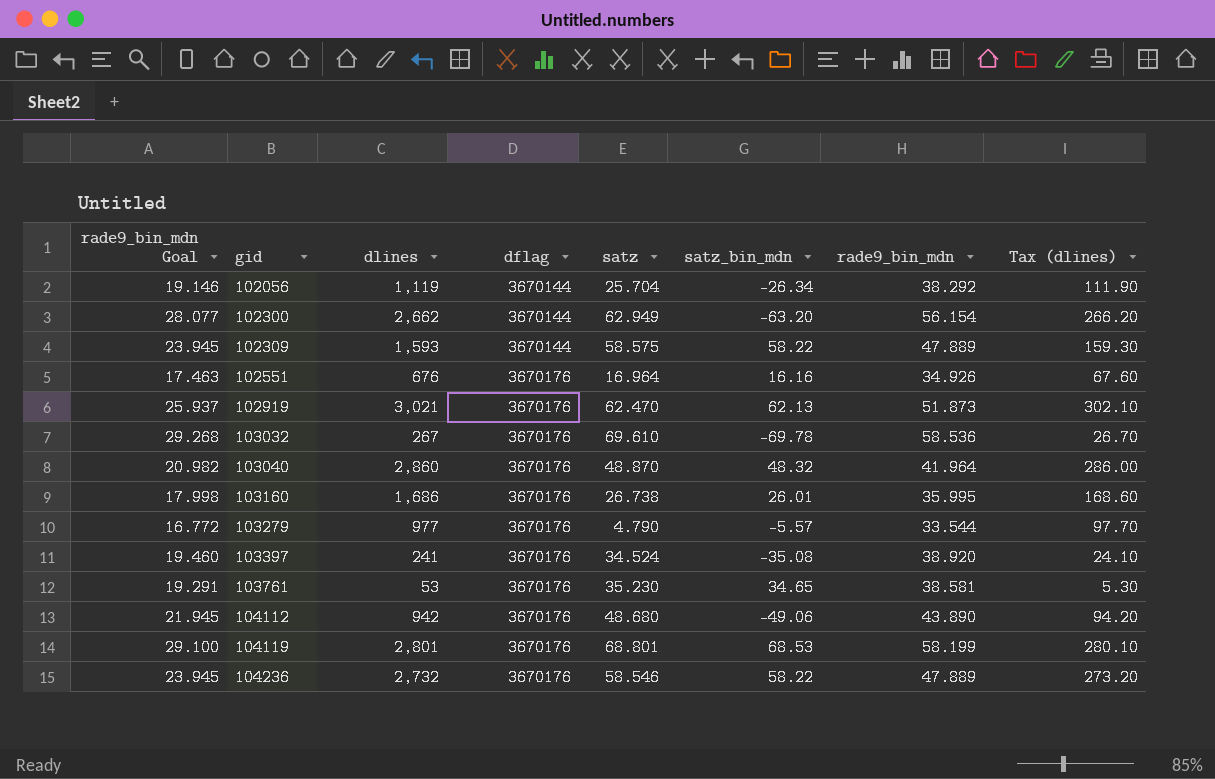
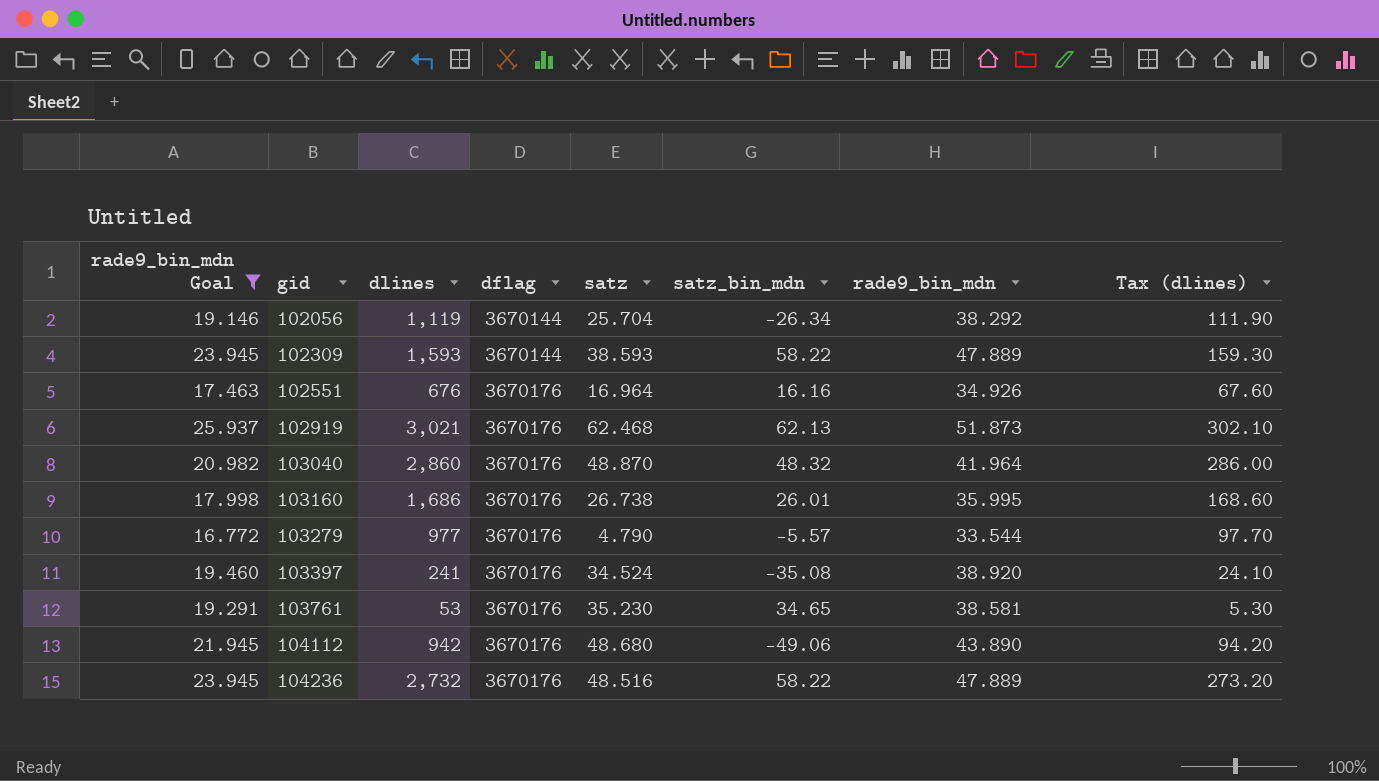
filter: none -> rade9_bin_mdn Goal <= 25.937
102309 | satz: 58.575 -> 38.593
102919 | satz: 62.470 -> 62.468
104236 | satz: 58.546 -> 48.516

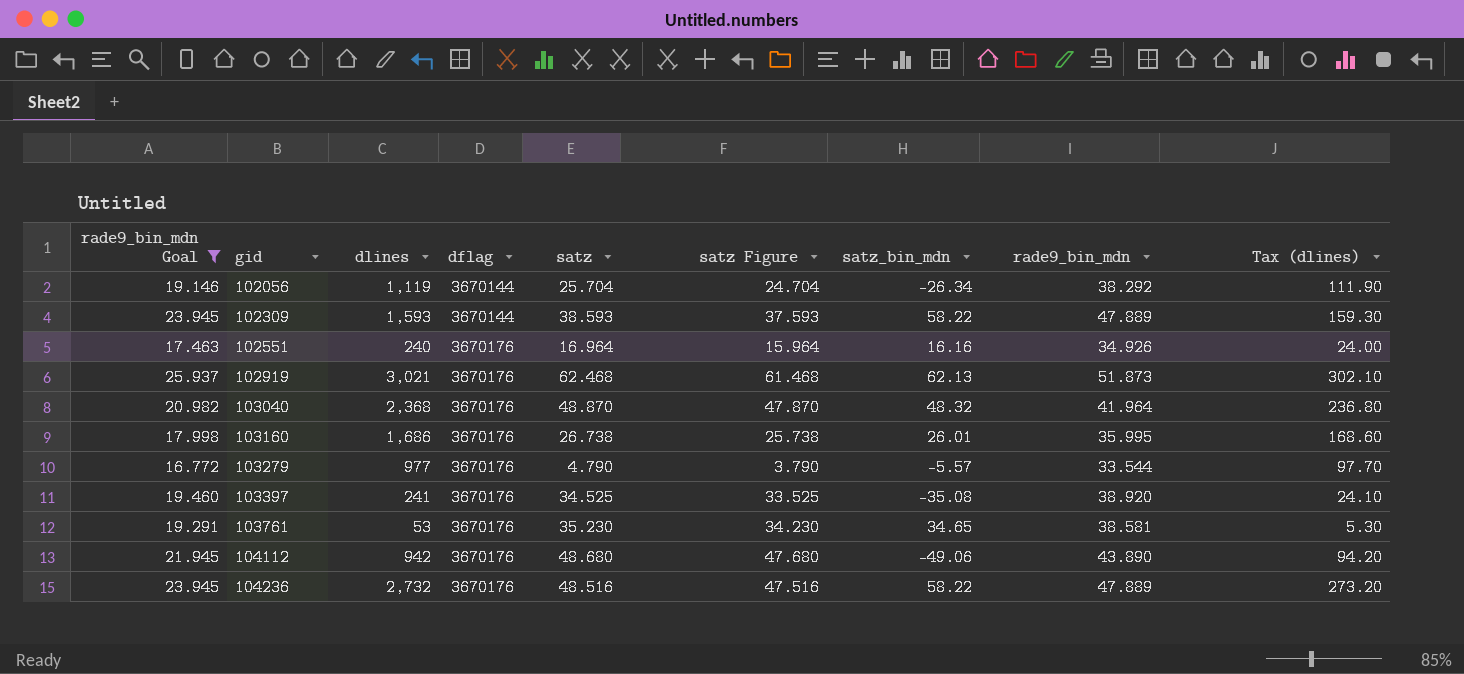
column satz Figure | formula: none -> [satz] - 1
102551 | dlines: 676 -> 240
102551 | Tax (dlines): 67.60 -> 24.00
103040 | dlines: 2,860 -> 2,368
103040 | Tax (dlines): 286.00 -> 236.80
103397 | satz: 34.524 -> 34.525

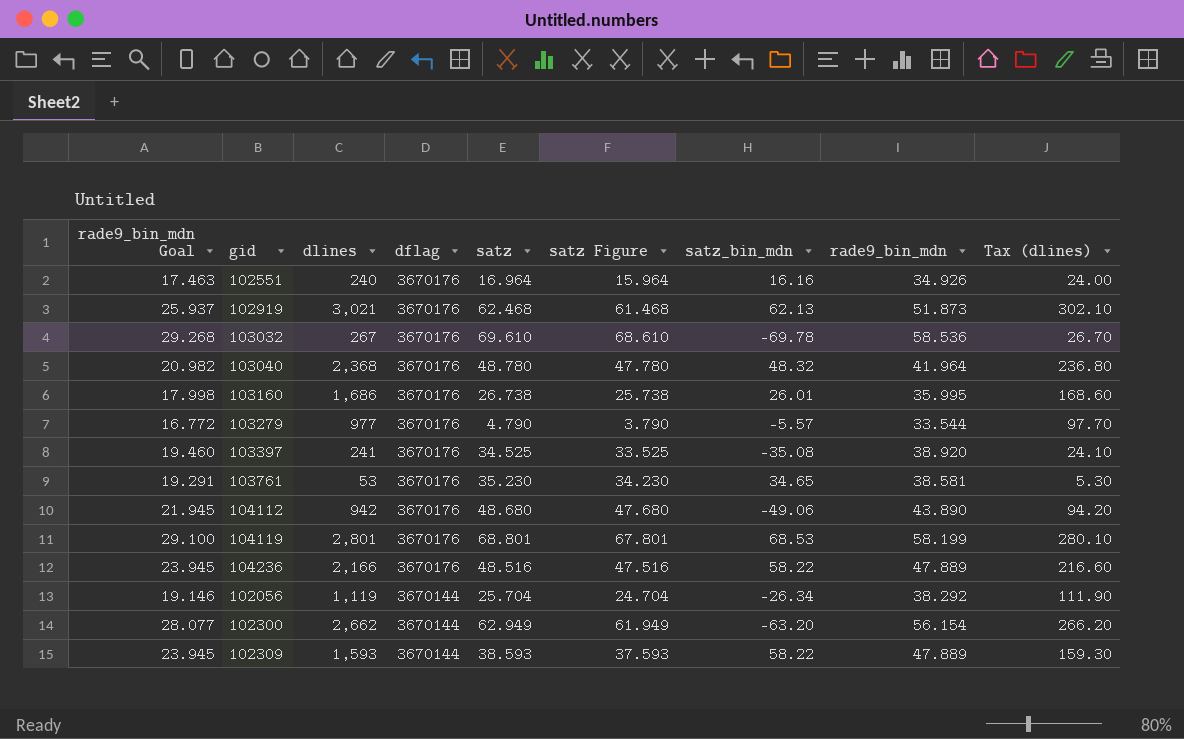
filter: rade9_bin_mdn Goal <= 25.937 -> none
row order: gid ascending -> dflag descending
103040 | satz: 48.870 -> 48.780
103040 | satz Figure: 47.870 -> 47.780
104236 | dlines: 2,732 -> 2,166
104236 | Tax (dlines): 273.20 -> 216.60

